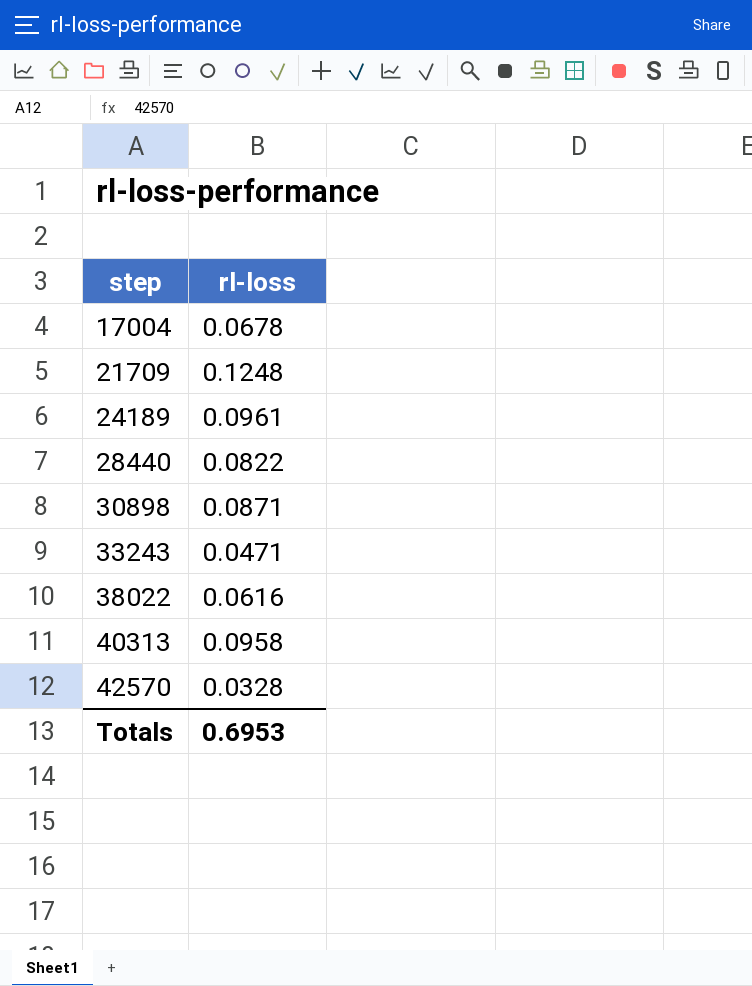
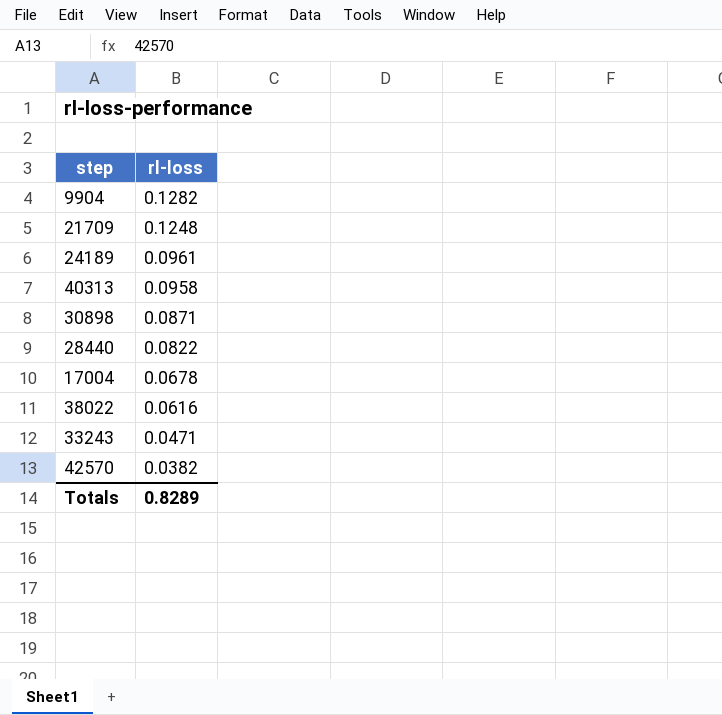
row order: step ascending -> rl-loss descending
row 9904: none -> 0.1282
42570 | rl-loss: 0.0328 -> 0.0382
Totals | rl-loss: 0.6953 -> 0.8289

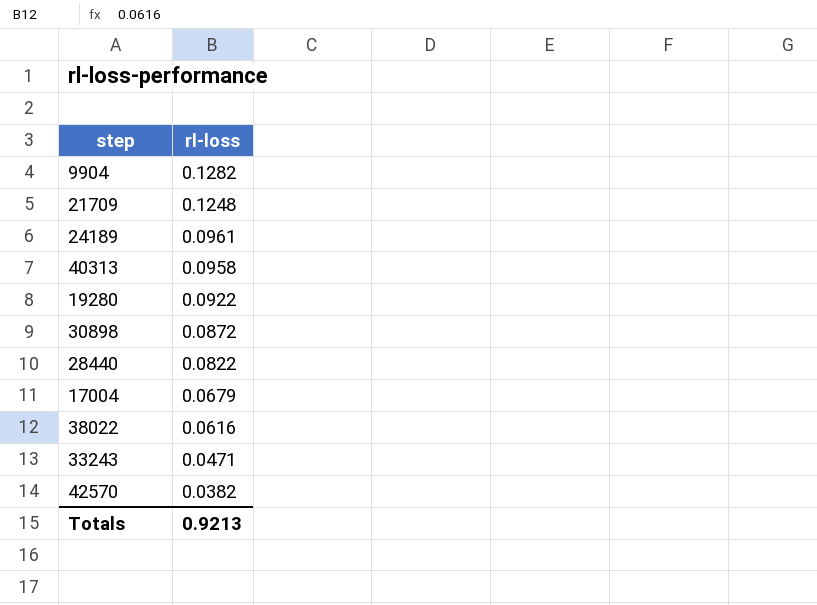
row 19280: none -> 0.0922
30898 | rl-loss: 0.0871 -> 0.0872
17004 | rl-loss: 0.0678 -> 0.0679
Totals | rl-loss: 0.8289 -> 0.9213

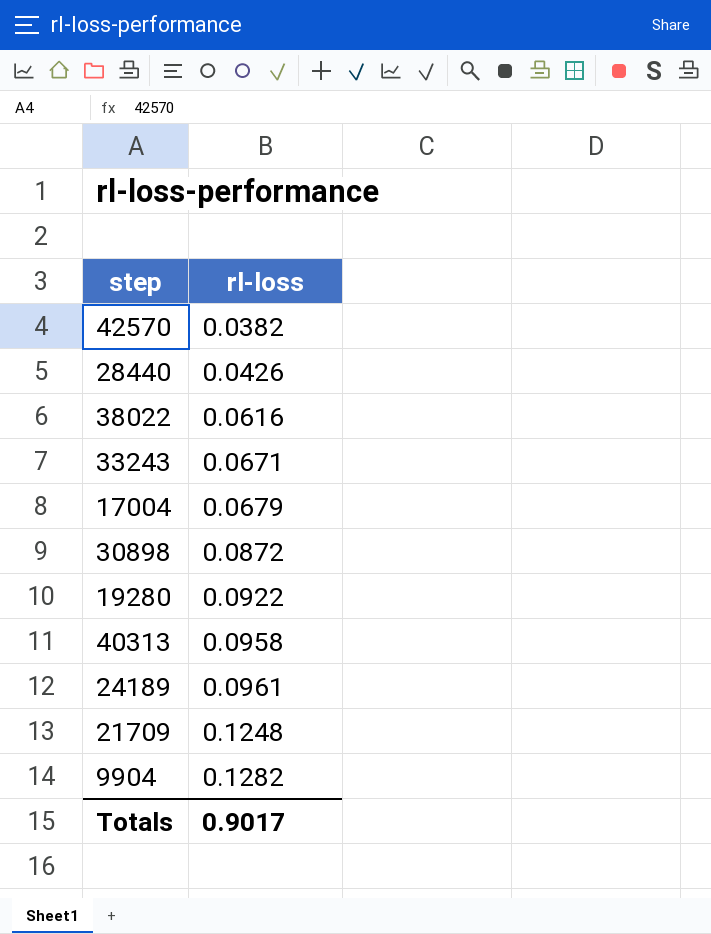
row order: rl-loss descending -> rl-loss ascending
28440 | rl-loss: 0.0822 -> 0.0426
33243 | rl-loss: 0.0471 -> 0.0671
Totals | rl-loss: 0.9213 -> 0.9017

